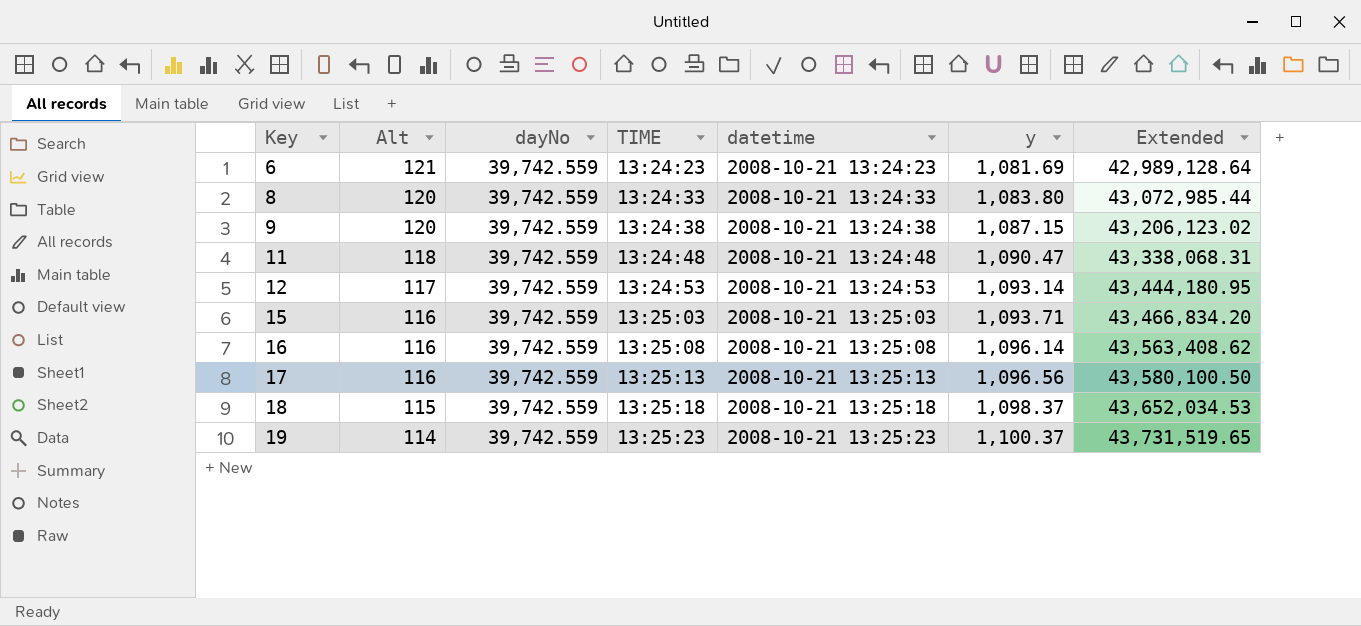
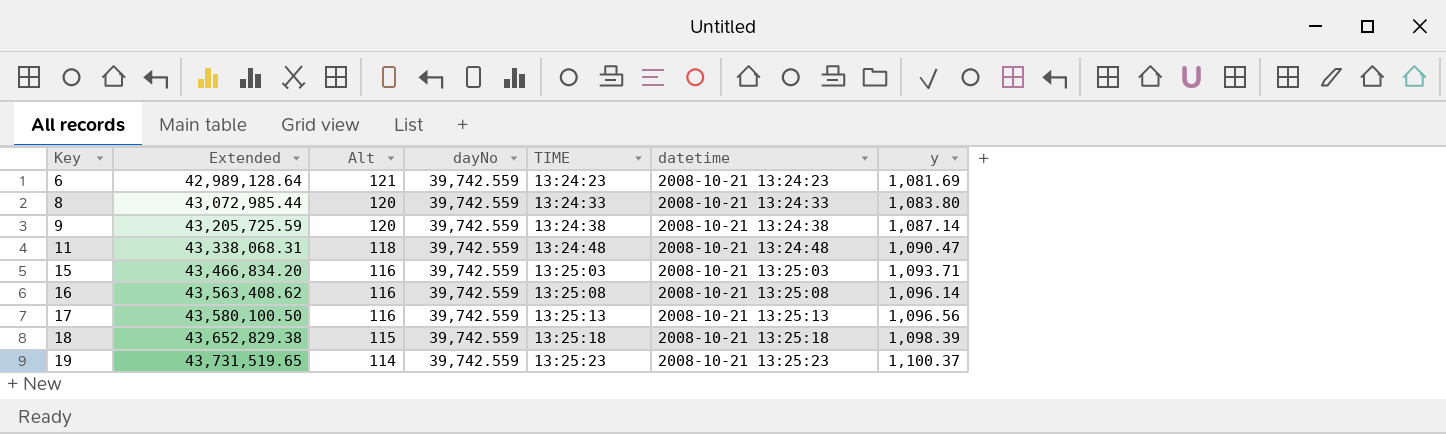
column Extended | position: 7 -> 2
row 12: 117 | 39,742.559 | 13:24:53 | 2008-10-21 13:24:53 | 1,093.14 | 43,444,180.95 -> none
9 | Extended: 43,206,123.02 -> 43,205,725.59
9 | y: 1,087.15 -> 1,087.14
18 | Extended: 43,652,034.53 -> 43,652,829.38
18 | y: 1,098.37 -> 1,098.39

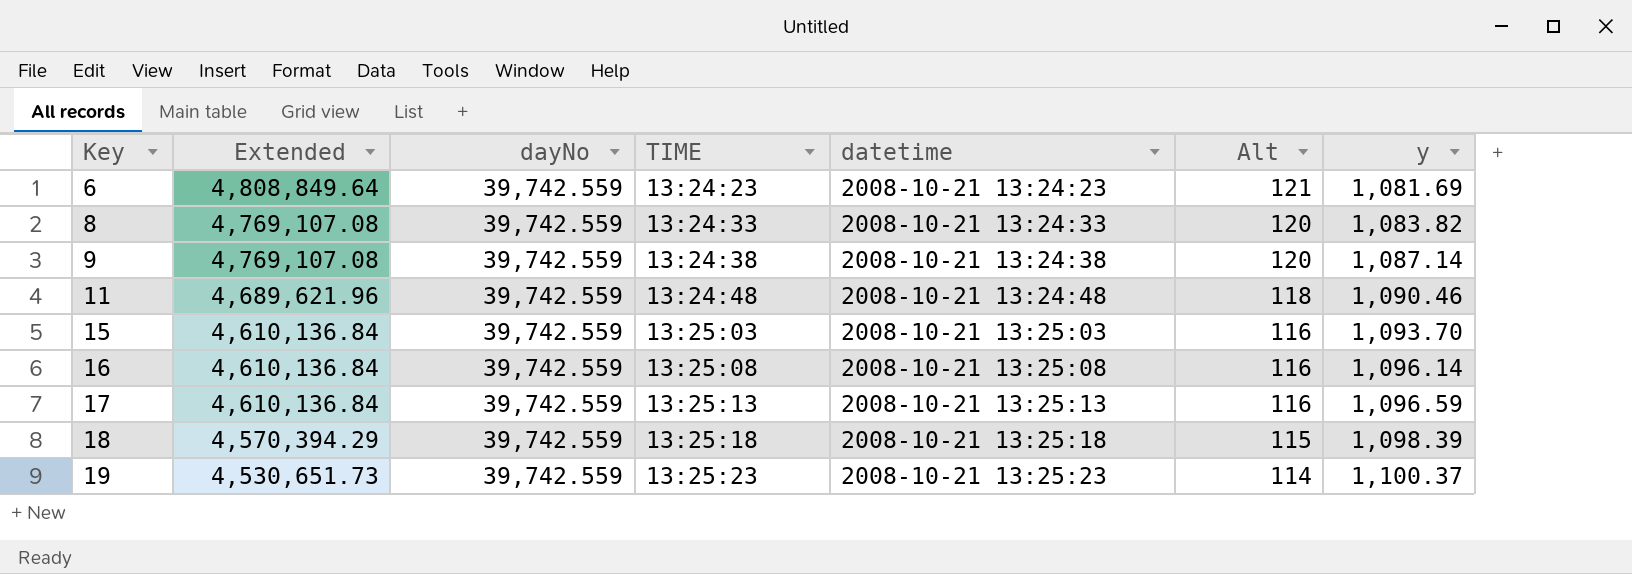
column Extended | formula: [dayNo] * [y] -> [dayNo] * [Alt]
column Alt | position: 3 -> 6
8 | y: 1,083.80 -> 1,083.82
11 | y: 1,090.47 -> 1,090.46
15 | y: 1,093.71 -> 1,093.70
17 | y: 1,096.56 -> 1,096.59

